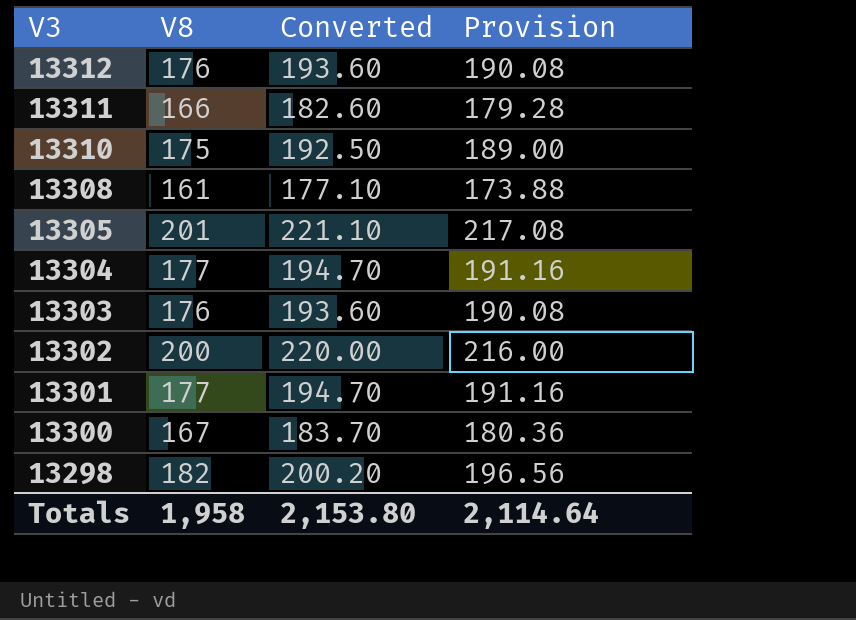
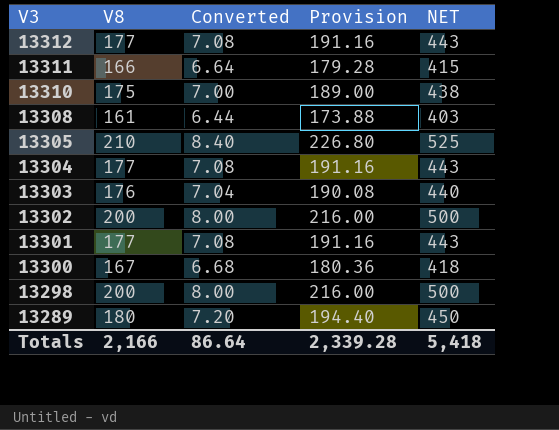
column Converted | formula: [V8] * 1.1 -> [V8] * 0.04
column NET | formula: none -> [V8] * 2.5
13312 | V8: 176 -> 177
13312 | Provision: 190.08 -> 191.16
13305 | V8: 201 -> 210
13305 | Provision: 217.08 -> 226.80
13298 | V8: 182 -> 200
13298 | Provision: 196.56 -> 216.00
row 13289: none -> 180 | 7.20 | 194.40 | 450
Totals | V8: 1,958 -> 2,166
Totals | Converted: 2,153.80 -> 86.64
Totals | Provision: 2,114.64 -> 2,339.28

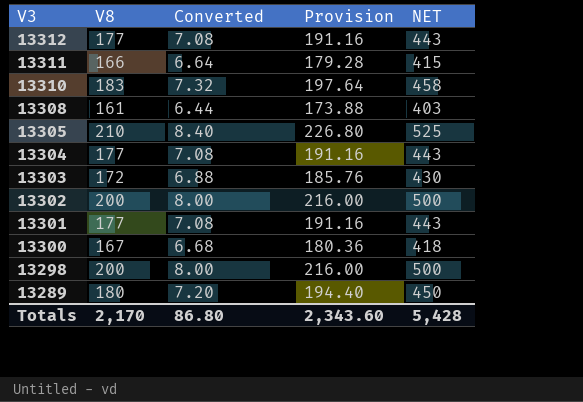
13310 | V8: 175 -> 183
13310 | Converted: 7.00 -> 7.32
13310 | Provision: 189.00 -> 197.64
13310 | NET: 438 -> 458
13303 | V8: 176 -> 172
13303 | Converted: 7.04 -> 6.88
13303 | Provision: 190.08 -> 185.76
13303 | NET: 440 -> 430
Totals | V8: 2,166 -> 2,170
Totals | Converted: 86.64 -> 86.80
Totals | Provision: 2,339.28 -> 2,343.60
Totals | NET: 5,418 -> 5,428

